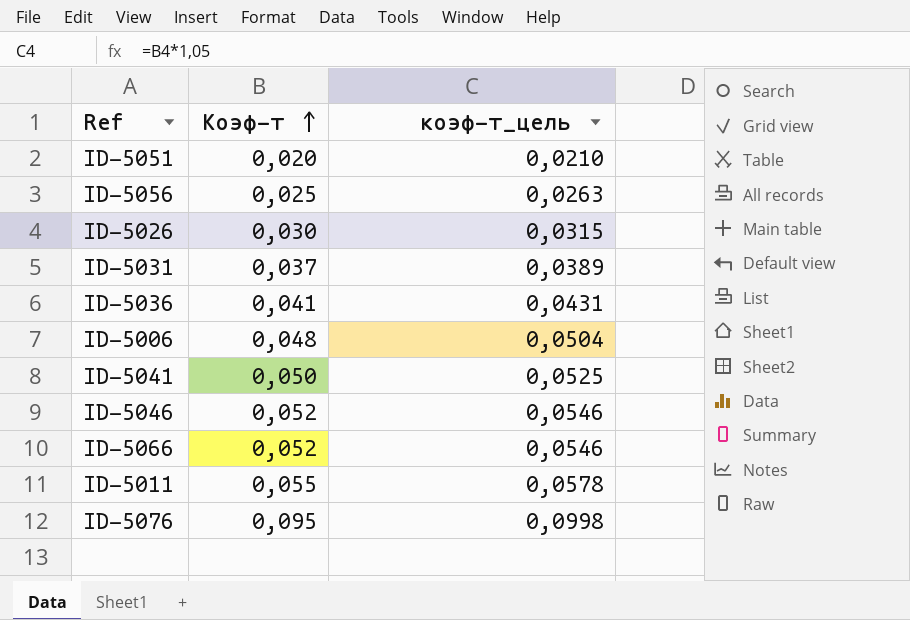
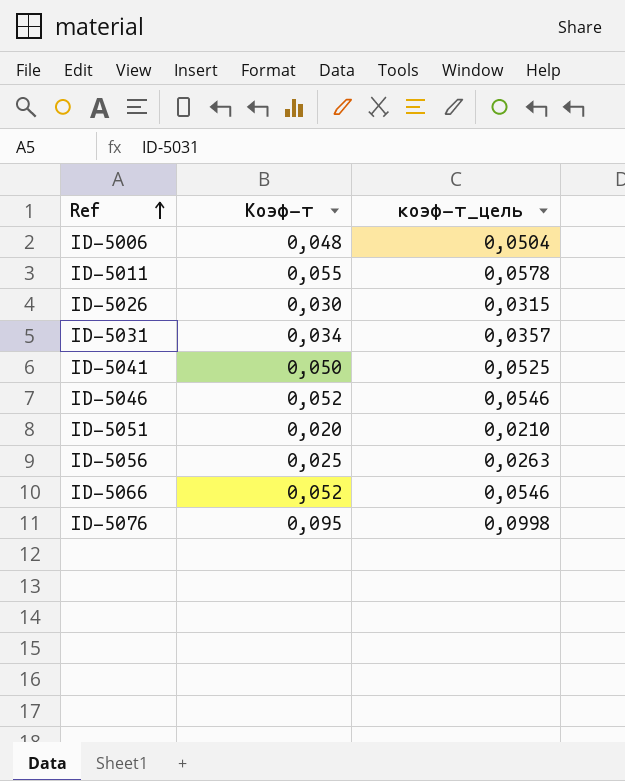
row order: Коэф-т ascending -> Ref ascending
row ID-5036: 0,041 | 0,0431 -> none
ID-5031 | Коэф-т: 0,037 -> 0,034
ID-5031 | коэф-т_цель: 0,0389 -> 0,0357

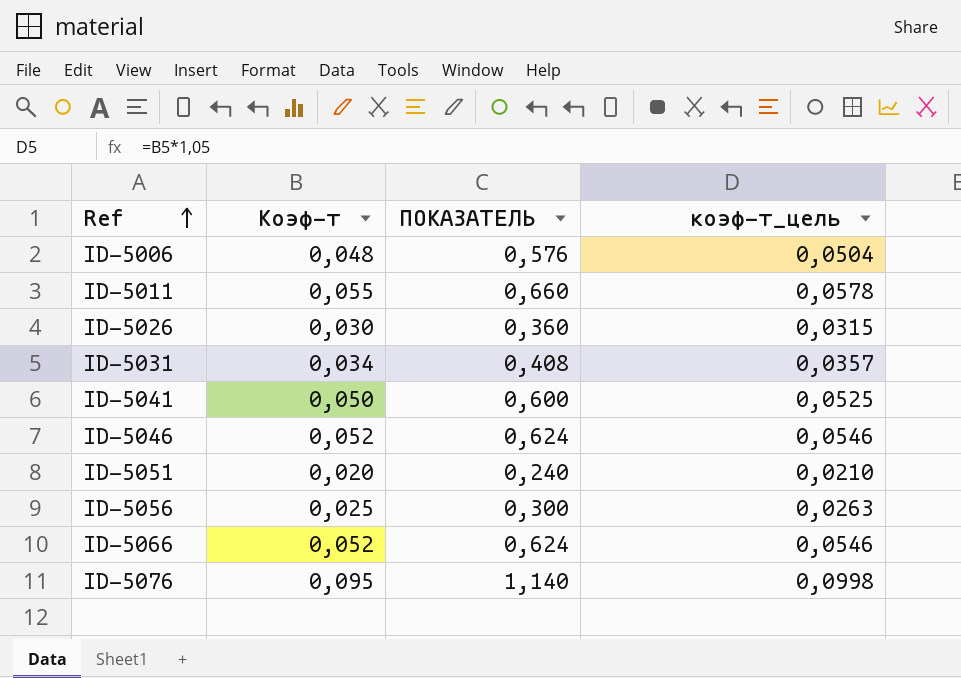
column ПОКАЗАТЕЛЬ | formula: none -> [Коэф-т] * 12

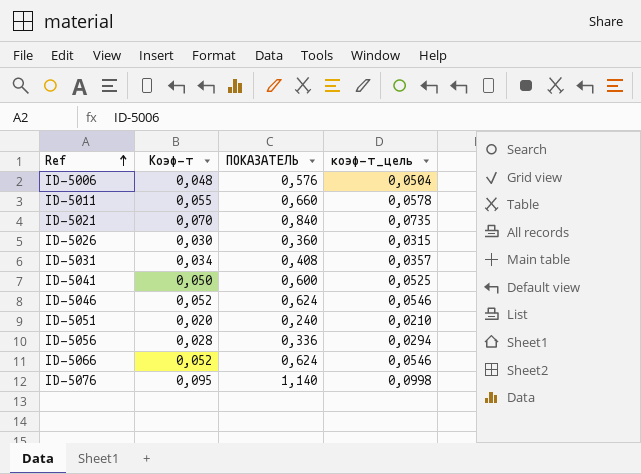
row ID-5021: none -> 0,070 | 0,840 | 0,0735
ID-5056 | Коэф-т: 0,025 -> 0,028
ID-5056 | ПОКАЗАТЕЛЬ: 0,300 -> 0,336
ID-5056 | коэф-т_цель: 0,0263 -> 0,0294

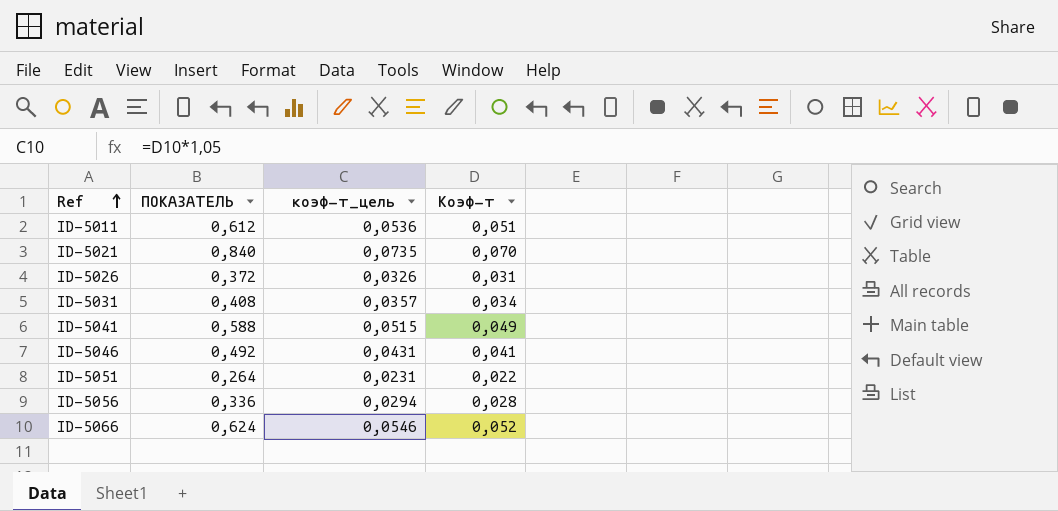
column Коэф-т | position: 2 -> 4
row ID-5006: 0,048 | 0,576 | 0,0504 -> none
row ID-5076: 0,095 | 1,140 | 0,0998 -> none
ID-5011 | ПОКАЗАТЕЛЬ: 0,660 -> 0,612
ID-5011 | коэф-т_цель: 0,0578 -> 0,0536
ID-5011 | Коэф-т: 0,055 -> 0,051
ID-5026 | ПОКАЗАТЕЛЬ: 0,360 -> 0,372
ID-5026 | коэф-т_цель: 0,0315 -> 0,0326
ID-5026 | Коэф-т: 0,030 -> 0,031
ID-5041 | ПОКАЗАТЕЛЬ: 0,600 -> 0,588
ID-5041 | коэф-т_цель: 0,0525 -> 0,0515
ID-5041 | Коэф-т: 0,050 -> 0,049
ID-5046 | ПОКАЗАТЕЛЬ: 0,624 -> 0,492
ID-5046 | коэф-т_цель: 0,0546 -> 0,0431
ID-5046 | Коэф-т: 0,052 -> 0,041
ID-5051 | ПОКАЗАТЕЛЬ: 0,240 -> 0,264
ID-5051 | коэф-т_цель: 0,0210 -> 0,0231
ID-5051 | Коэф-т: 0,020 -> 0,022

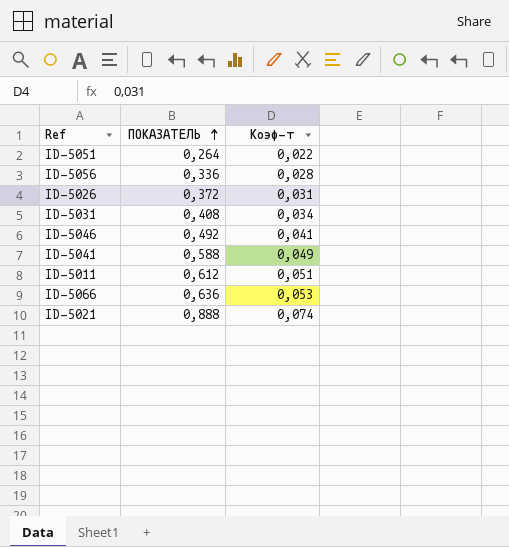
row order: Ref ascending -> ПОКАЗАТЕЛЬ ascending
column коэф-т_цель | formula: [Коэф-т] * 1,05 -> none
ID-5066 | ПОКАЗАТЕЛЬ: 0,624 -> 0,636
ID-5066 | Коэф-т: 0,052 -> 0,053
ID-5021 | ПОКАЗАТЕЛЬ: 0,840 -> 0,888
ID-5021 | Коэф-т: 0,070 -> 0,074

